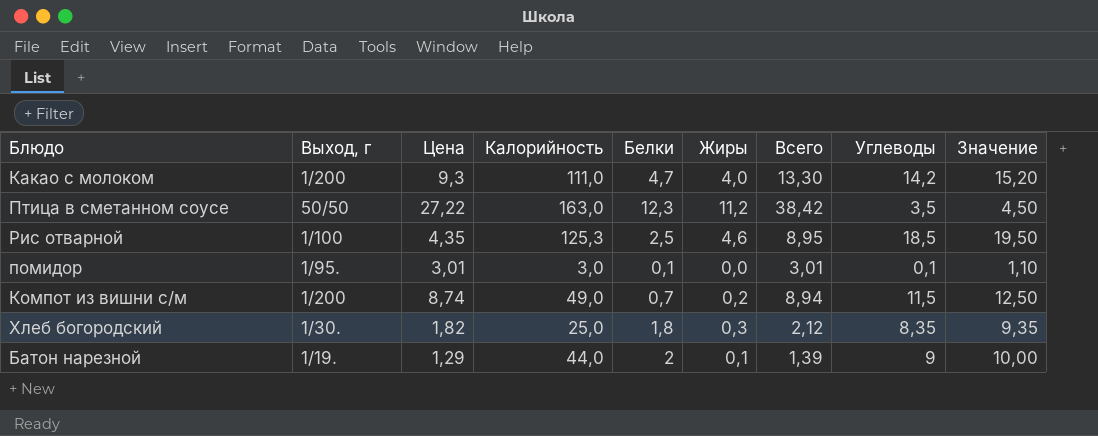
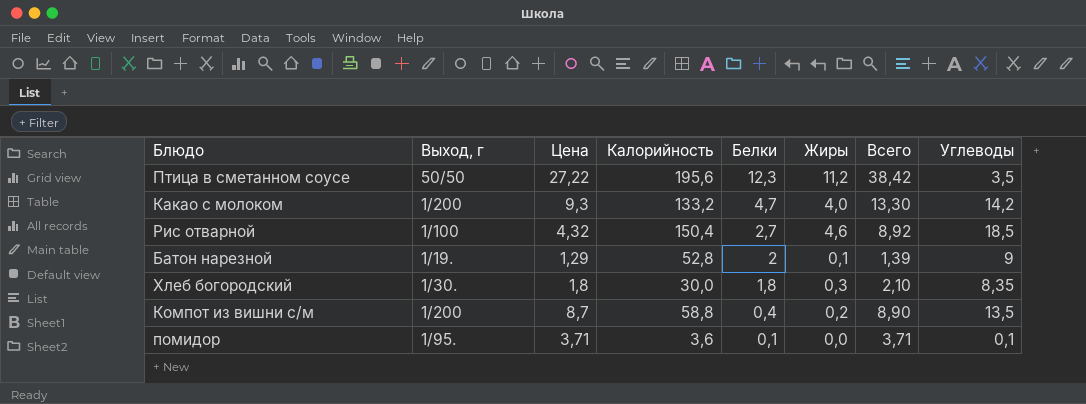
row order: none -> Белки descending
column Значение | formula: [Углеводы] + 1 -> none
Птица в сметанном соусе | Калорийность: 163,0 -> 195,6
Какао с молоком | Калорийность: 111,0 -> 133,2
Рис отварной | Цена: 4,35 -> 4,32
Рис отварной | Калорийность: 125,3 -> 150,4
Рис отварной | Белки: 2,5 -> 2,7
Рис отварной | Всего: 8,95 -> 8,92
Батон нарезной | Калорийность: 44,0 -> 52,8
Хлеб богородский | Цена: 1,82 -> 1,8
Хлеб богородский | Калорийность: 25,0 -> 30,0
Хлеб богородский | Всего: 2,12 -> 2,10
Компот из вишни с/м | Цена: 8,74 -> 8,7
Компот из вишни с/м | Калорийность: 49,0 -> 58,8
Компот из вишни с/м | Белки: 0,7 -> 0,4
Компот из вишни с/м | Всего: 8,94 -> 8,90
Компот из вишни с/м | Углеводы: 11,5 -> 13,5
помидор | Цена: 3,01 -> 3,71
помидор | Калорийность: 3,0 -> 3,6
помидор | Всего: 3,01 -> 3,71

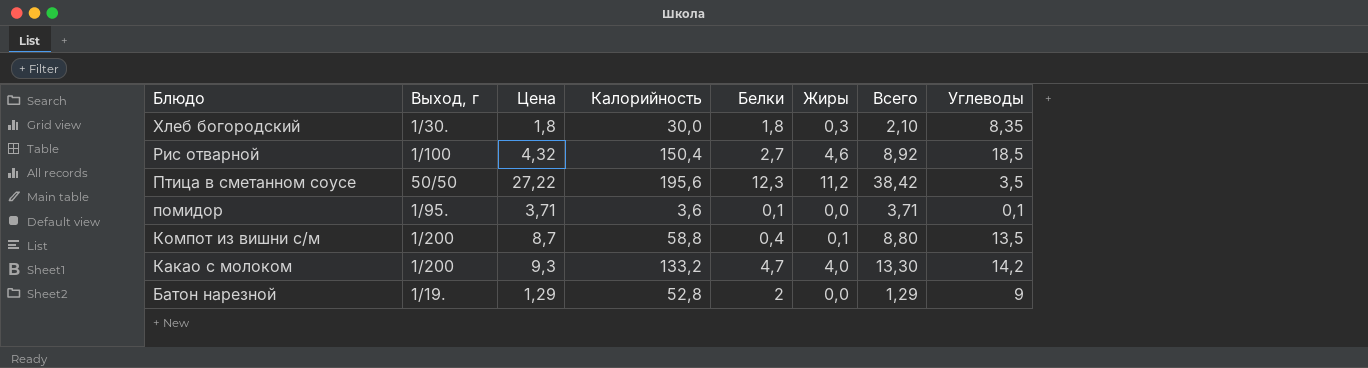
row order: Белки descending -> Блюдо descending
Компот из вишни с/м | Жиры: 0,2 -> 0,1
Компот из вишни с/м | Всего: 8,90 -> 8,80
Батон нарезной | Жиры: 0,1 -> 0,0
Батон нарезной | Всего: 1,39 -> 1,29

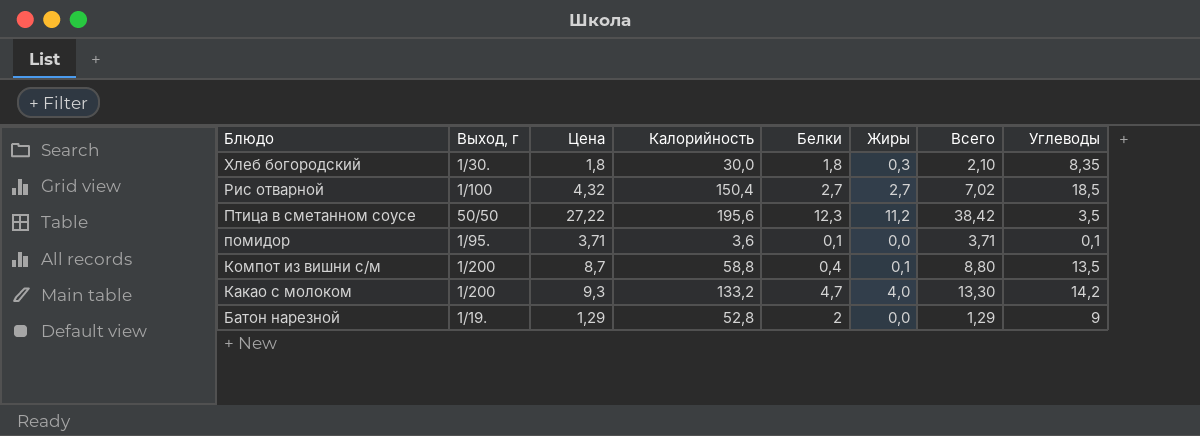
Рис отварной | Жиры: 4,6 -> 2,7
Рис отварной | Всего: 8,92 -> 7,02

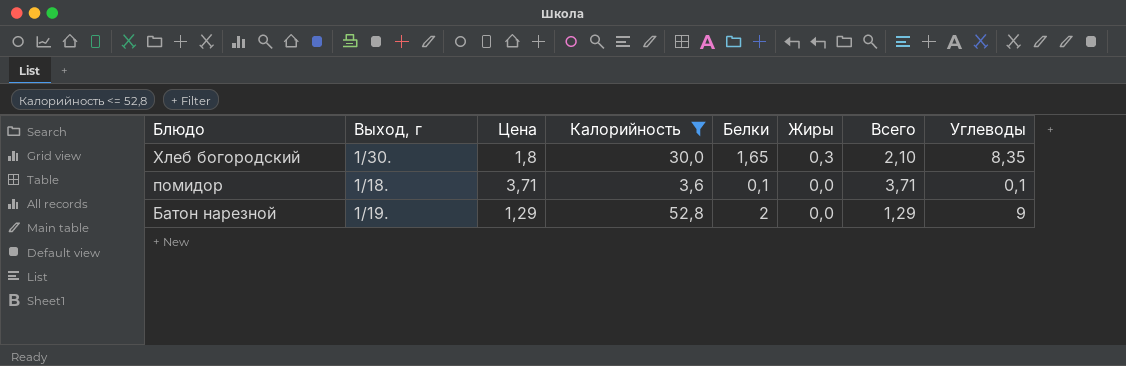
filter: none -> Калорийность <= 52,8
Хлеб богородский | Белки: 1,8 -> 1,65
помидор | Выход, г: 1/95. -> 1/18.

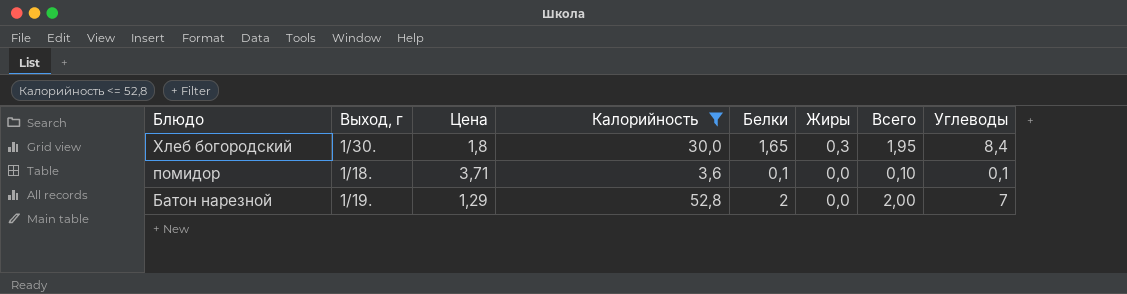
column Всего | formula: [Цена] + [Жиры] -> [Белки] + [Жиры]
Хлеб богородский | Углеводы: 8,35 -> 8,4
Батон нарезной | Углеводы: 9 -> 7

